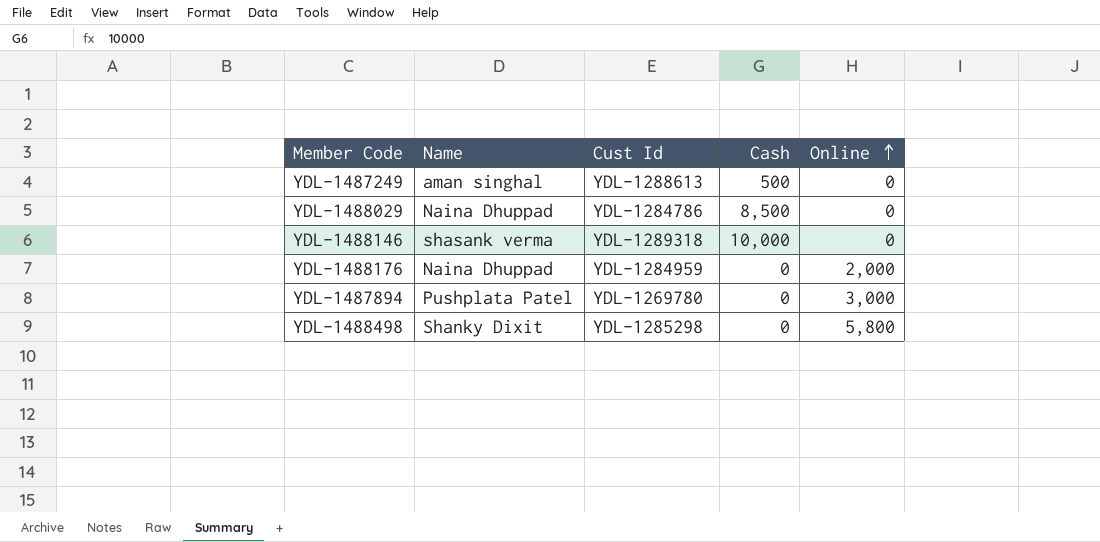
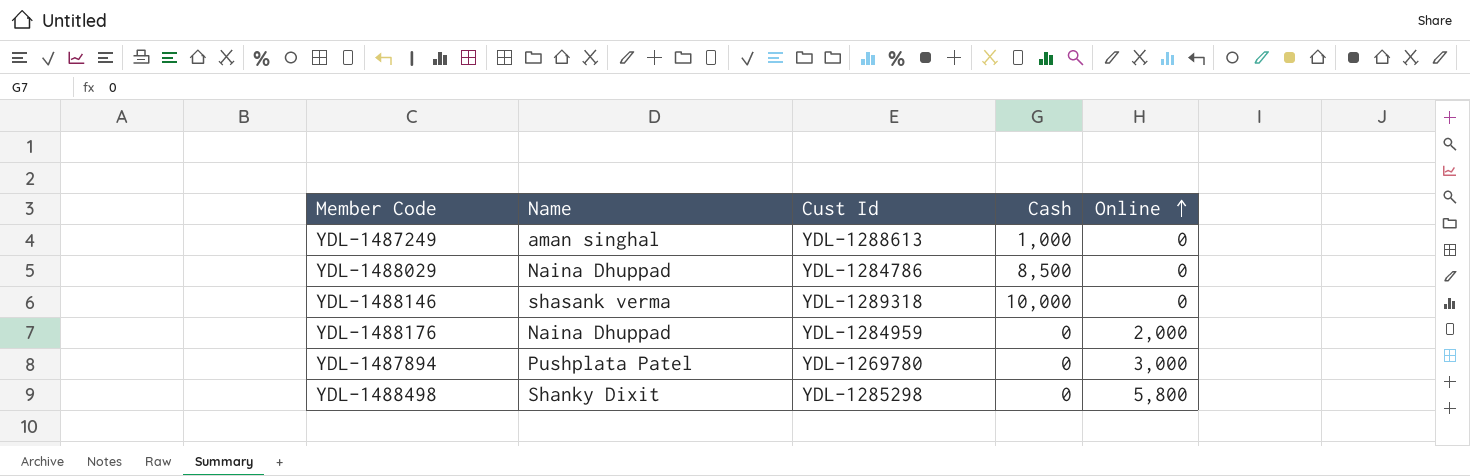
YDL-1487249 | Cash: 500 -> 1,000

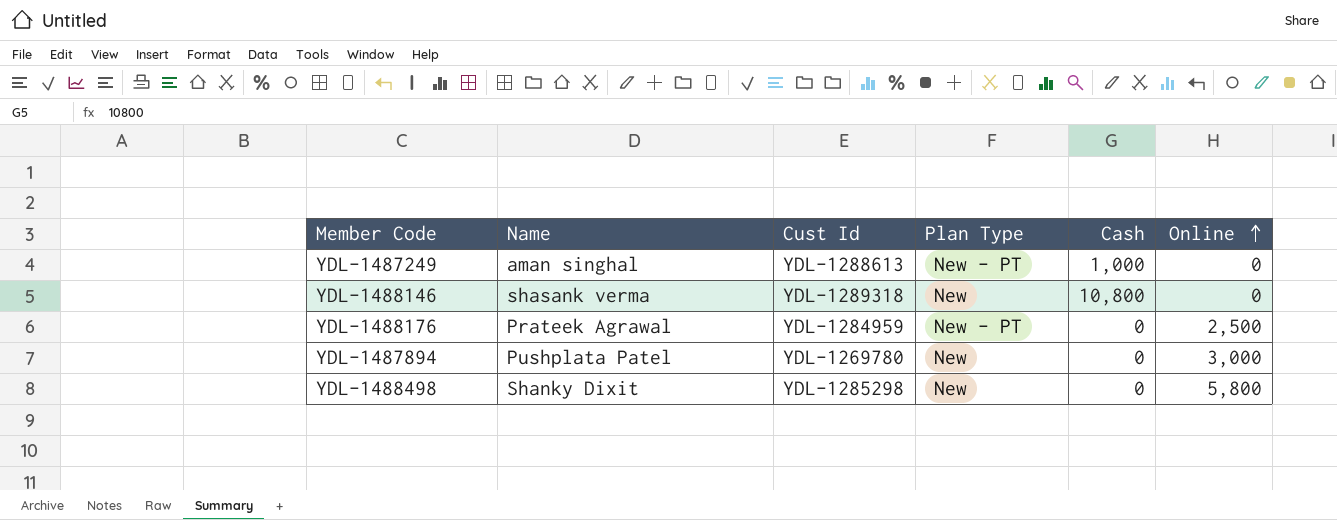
column Plan Type | position: none -> 4
row YDL-1488029: Naina Dhuppad | YDL-1284786 | 8,500 | 0 -> none
YDL-1488146 | Cash: 10,000 -> 10,800
YDL-1488176 | Name: Naina Dhuppad -> Prateek Agrawal
YDL-1488176 | Online: 2,000 -> 2,500

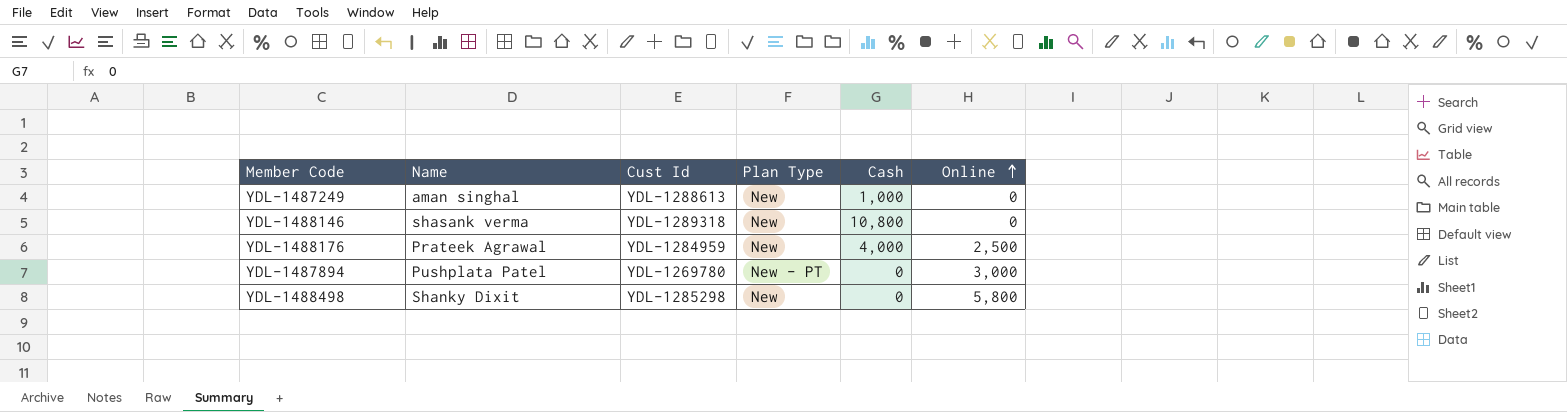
YDL-1487249 | Plan Type: New - PT -> New
YDL-1488176 | Plan Type: New - PT -> New
YDL-1488176 | Cash: 0 -> 4,000
YDL-1487894 | Plan Type: New -> New - PT

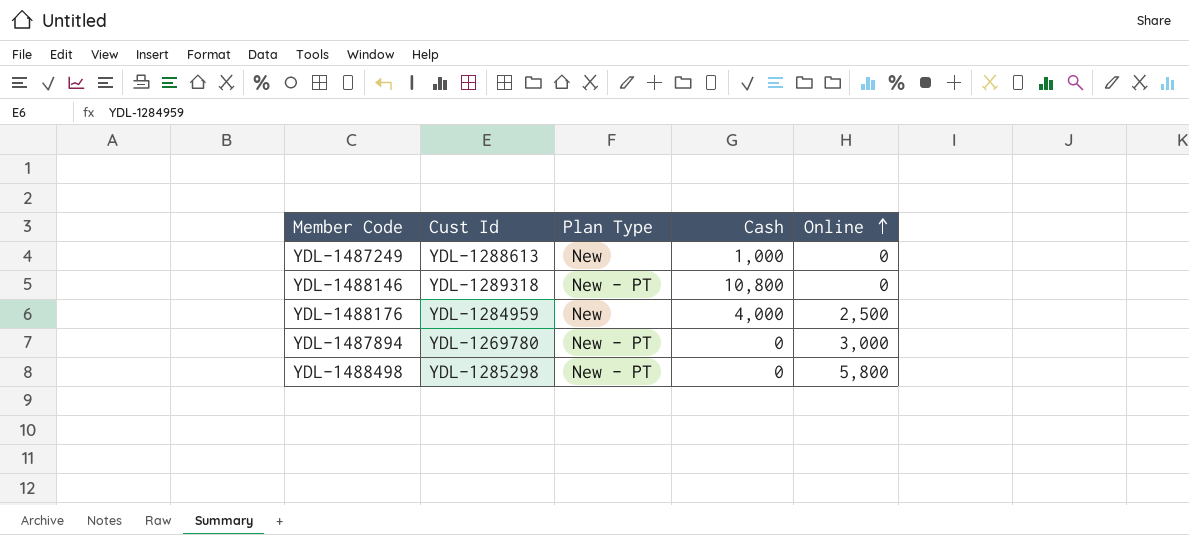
column Name | position: 2 -> none
YDL-1488146 | Plan Type: New -> New - PT
YDL-1488498 | Plan Type: New -> New - PT

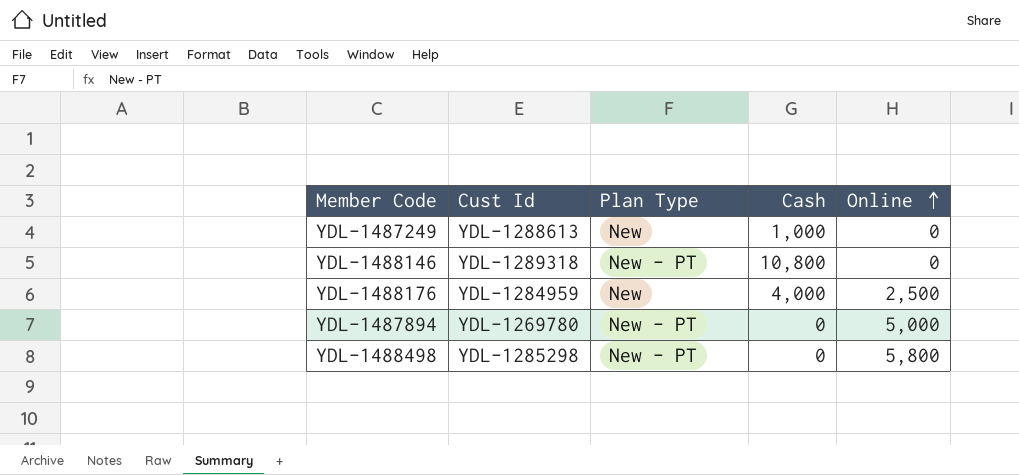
YDL-1487894 | Online: 3,000 -> 5,000

